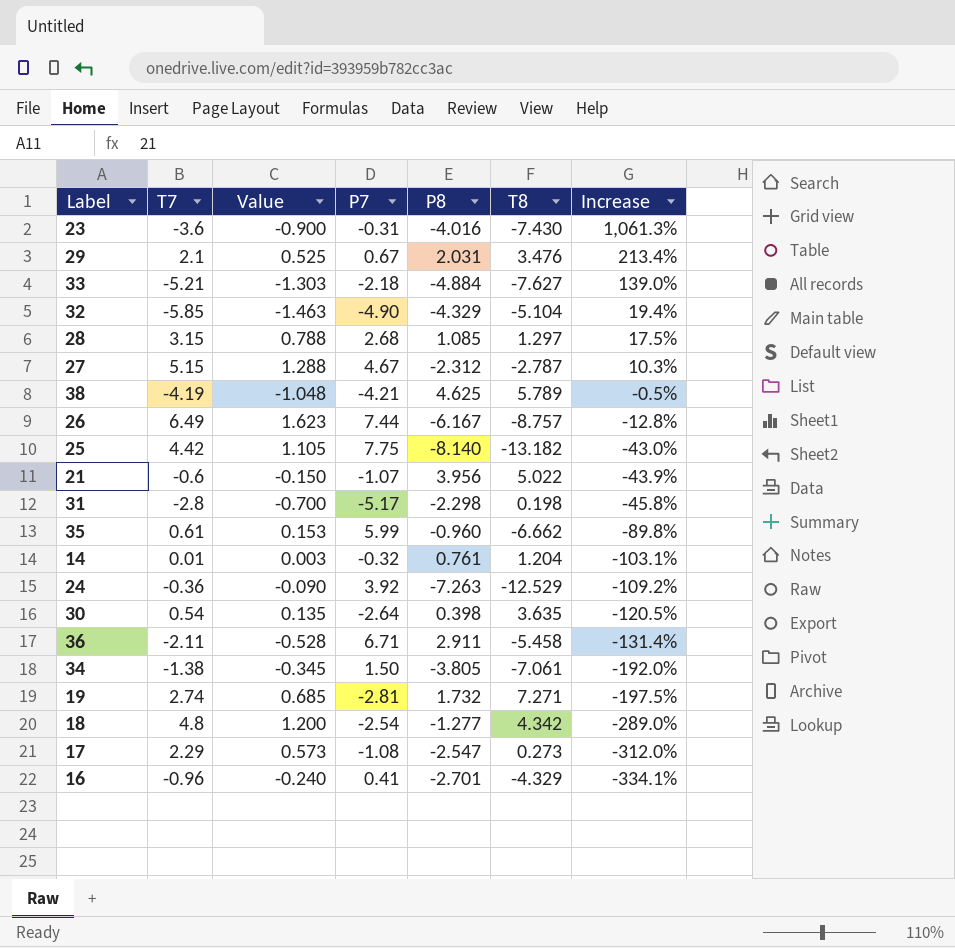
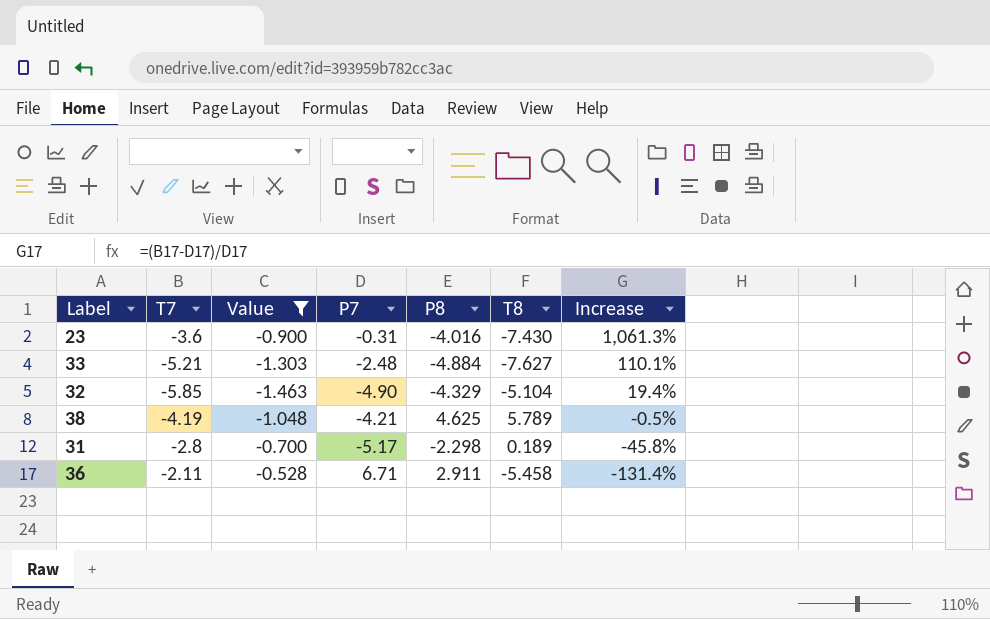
filter: none -> Value <= -0.528
33 | P7: -2.18 -> -2.48
33 | Increase: 139.0% -> 110.1%
31 | T8: 0.198 -> 0.189

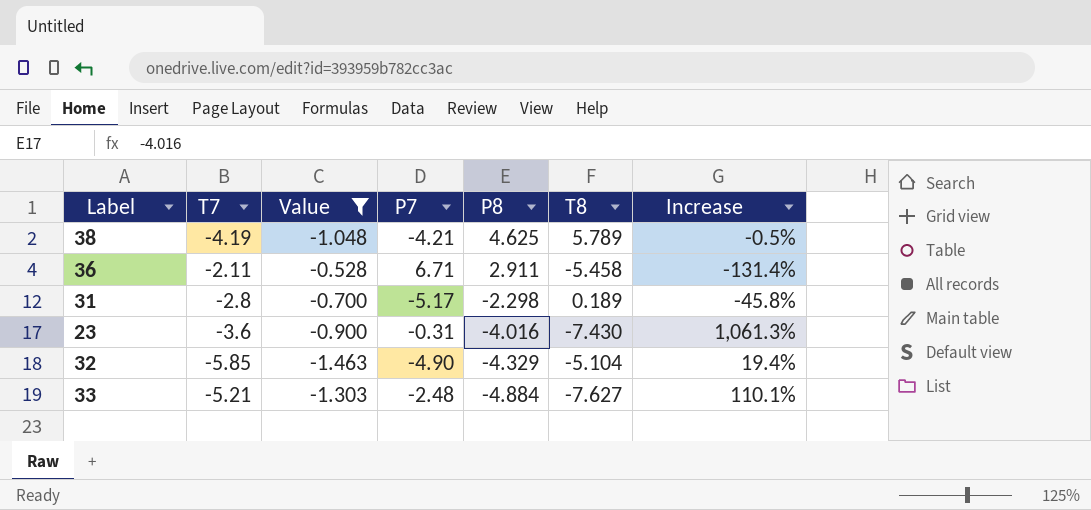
row order: Increase descending -> P8 descending

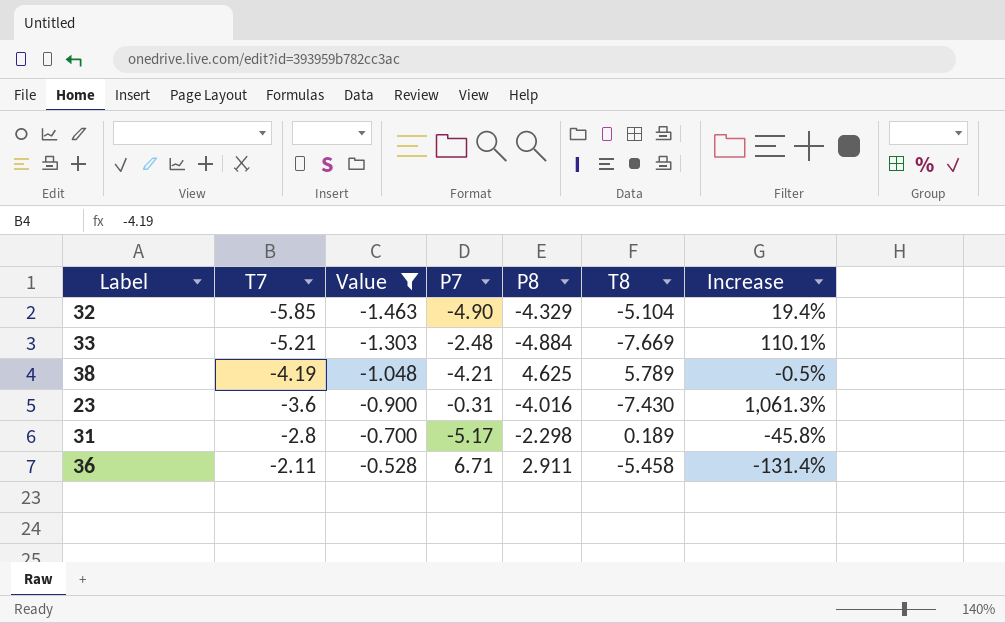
row order: P8 descending -> T7 ascending
33 | T8: -7.627 -> -7.669

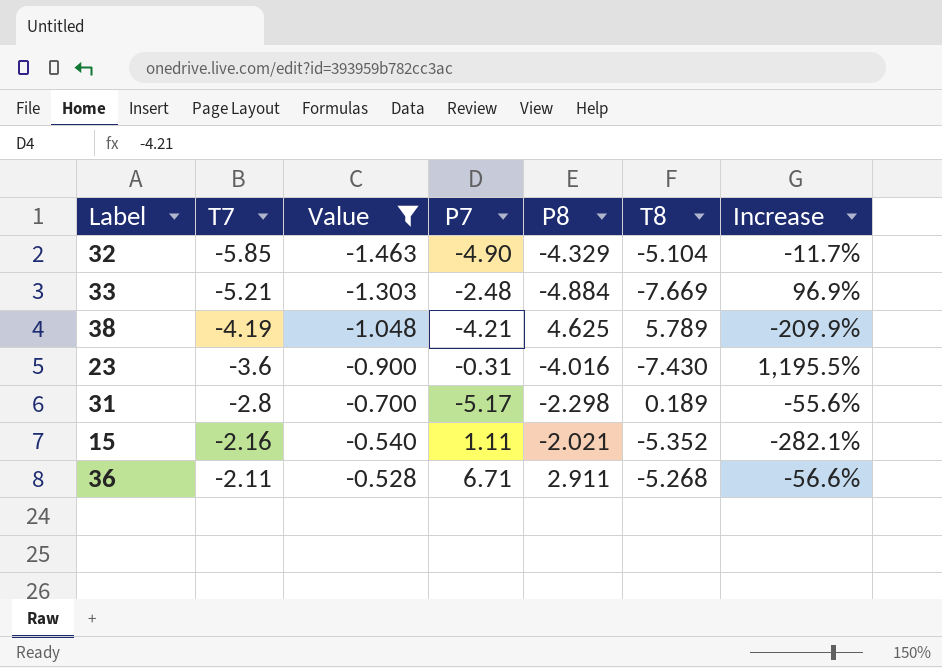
column Increase | formula: ([T7] - [P7]) / [P7] -> ([P8] - [P7]) / [P7]
row 15: none -> -2.16 | -0.540 | 1.11 | -2.021 | -5.352 | -282.1%
36 | T8: -5.458 -> -5.268

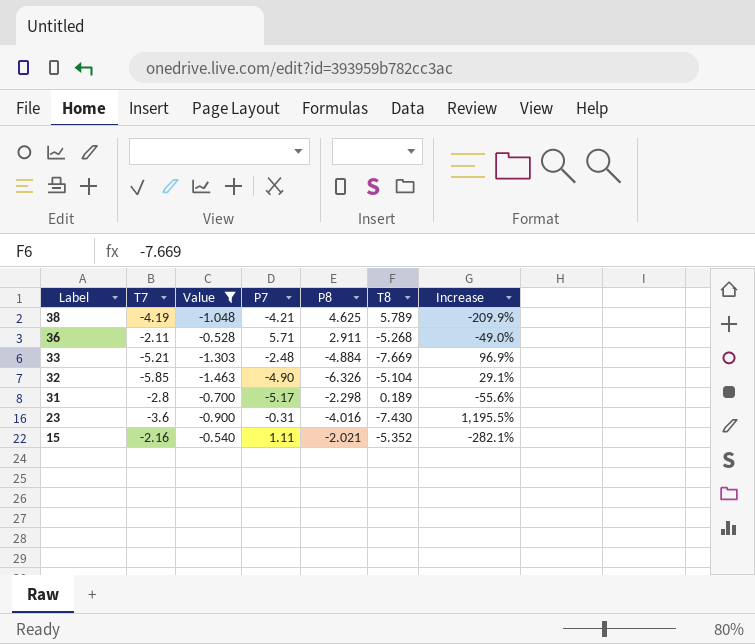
row order: T7 ascending -> Label descending
36 | P7: 6.71 -> 5.71
36 | Increase: -56.6% -> -49.0%
32 | P8: -4.329 -> -6.326
32 | Increase: -11.7% -> 29.1%

